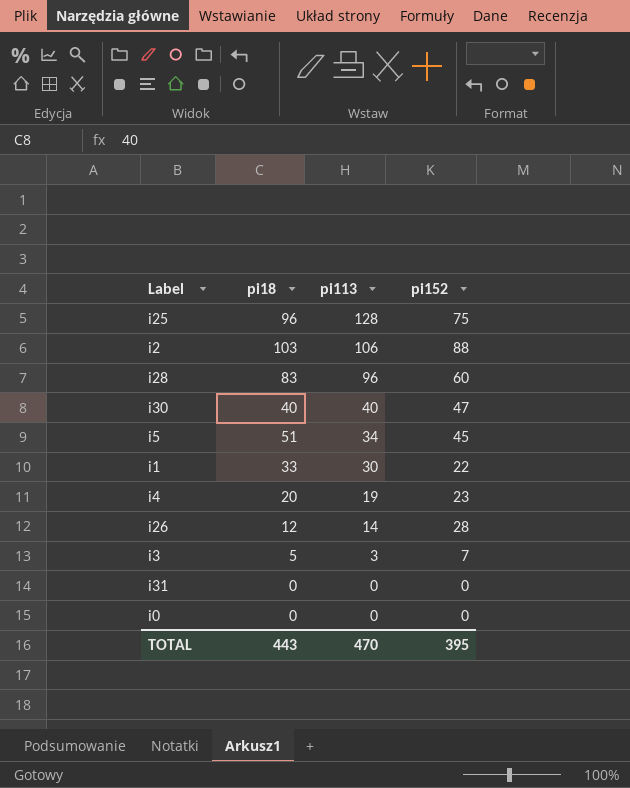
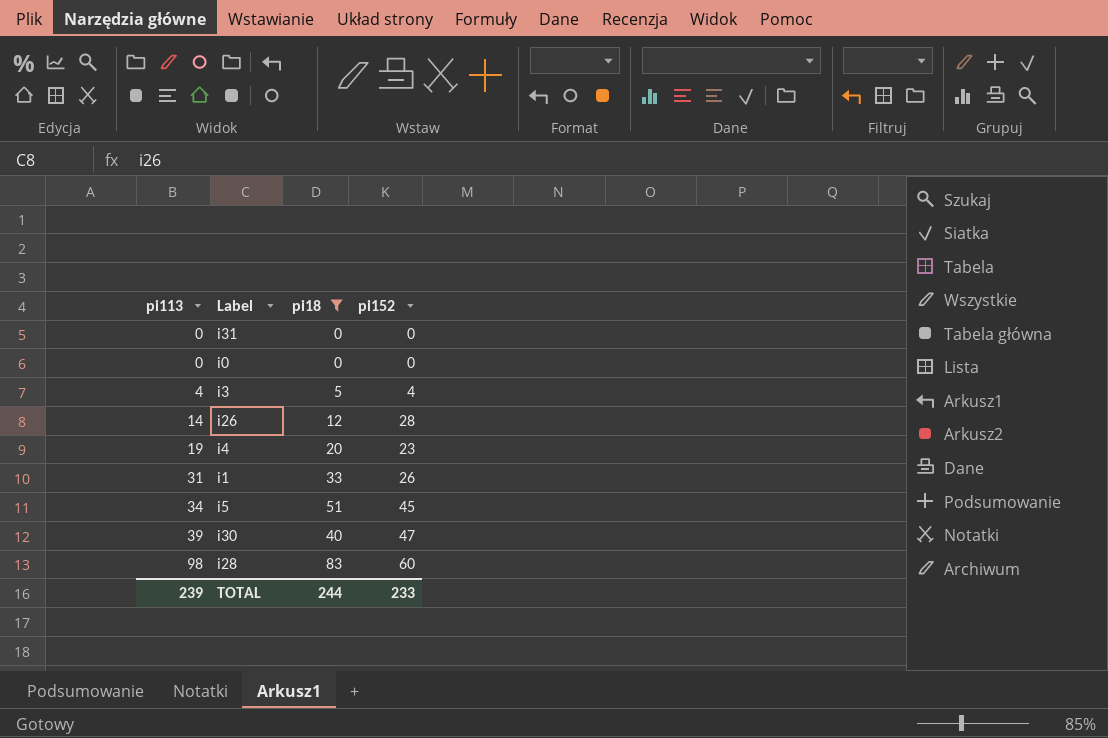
filter: none -> pi18 <= 83
row order: pi113 descending -> pi113 ascending
column pi113 | position: 3 -> 1
i3 | pi113: 3 -> 4
i3 | pi152: 7 -> 4
i1 | pi113: 30 -> 31
i1 | pi152: 22 -> 26
i30 | pi113: 40 -> 39
i28 | pi113: 96 -> 98
TOTAL | pi113: 470 -> 239
TOTAL | pi18: 443 -> 244
TOTAL | pi152: 395 -> 233

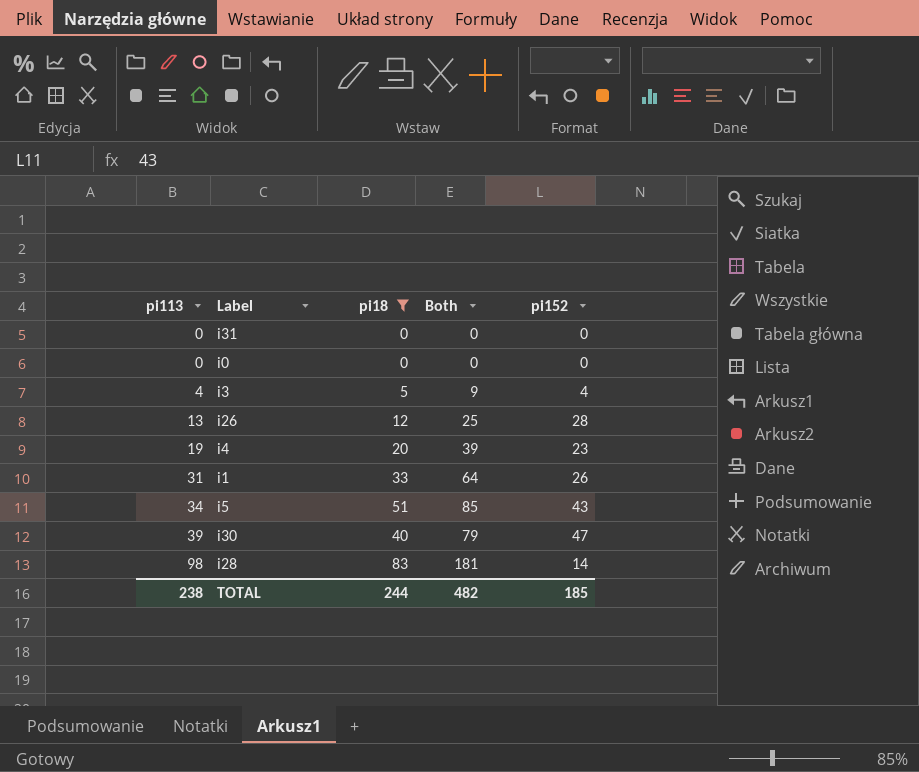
column Both | formula: none -> [pi113] + [pi18]
i26 | pi113: 14 -> 13
i5 | pi152: 45 -> 43
i28 | pi152: 60 -> 14
TOTAL | pi113: 239 -> 238
TOTAL | pi152: 233 -> 185

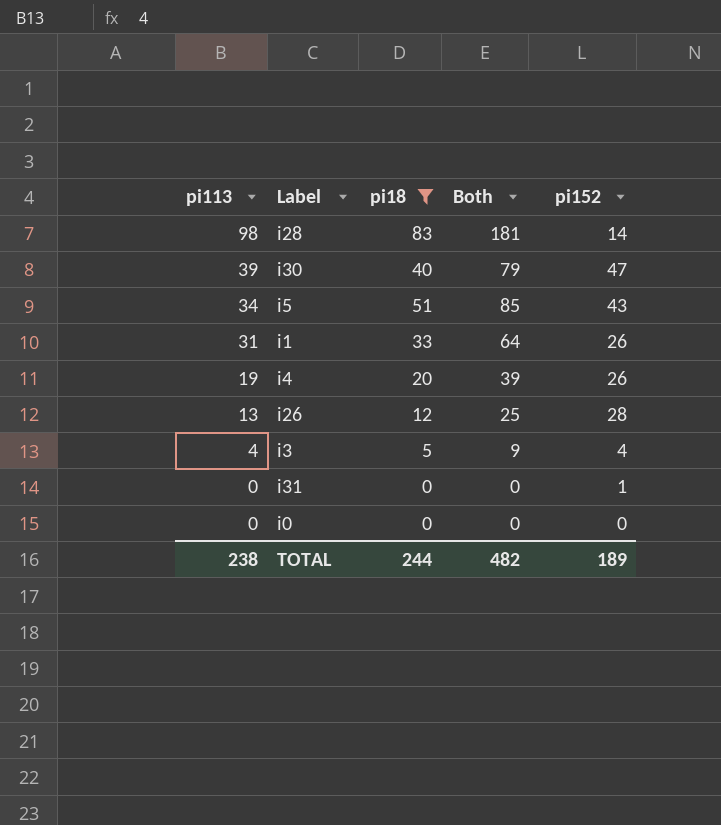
row order: pi113 ascending -> pi113 descending
i4 | pi152: 23 -> 26
i31 | pi152: 0 -> 1
TOTAL | pi152: 185 -> 189

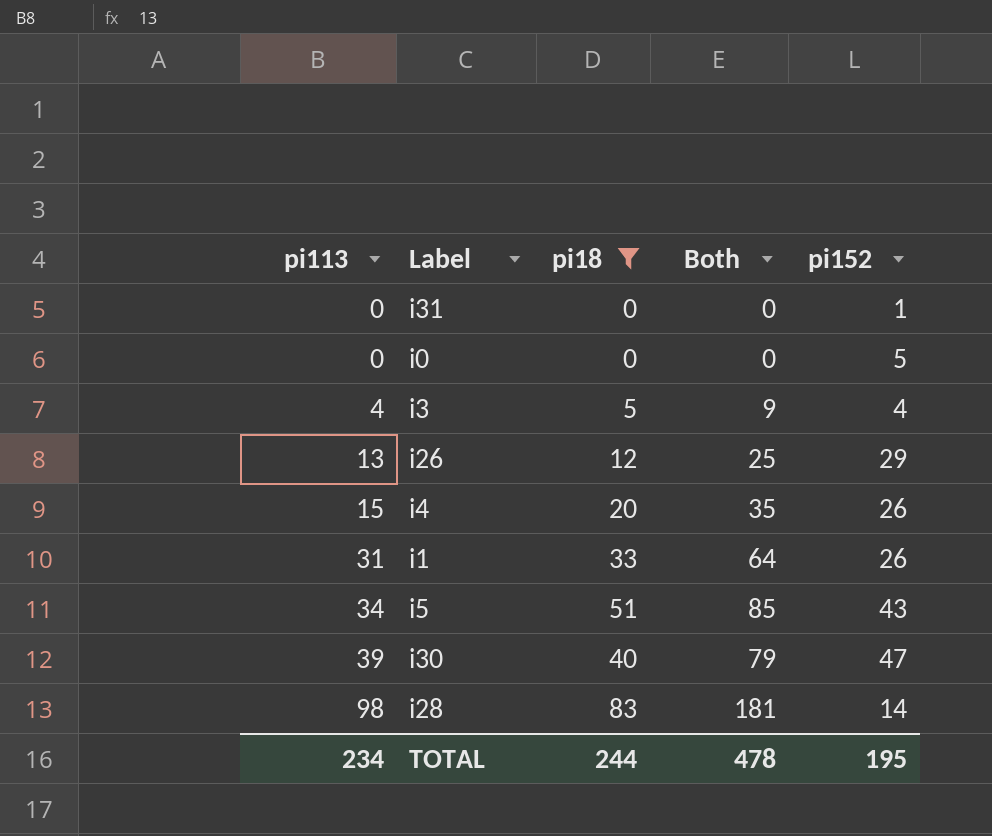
row order: pi113 descending -> pi113 ascending
i0 | pi152: 0 -> 5
i26 | pi152: 28 -> 29
i4 | pi113: 19 -> 15
i4 | Both: 39 -> 35
TOTAL | pi113: 238 -> 234
TOTAL | Both: 482 -> 478
TOTAL | pi152: 189 -> 195

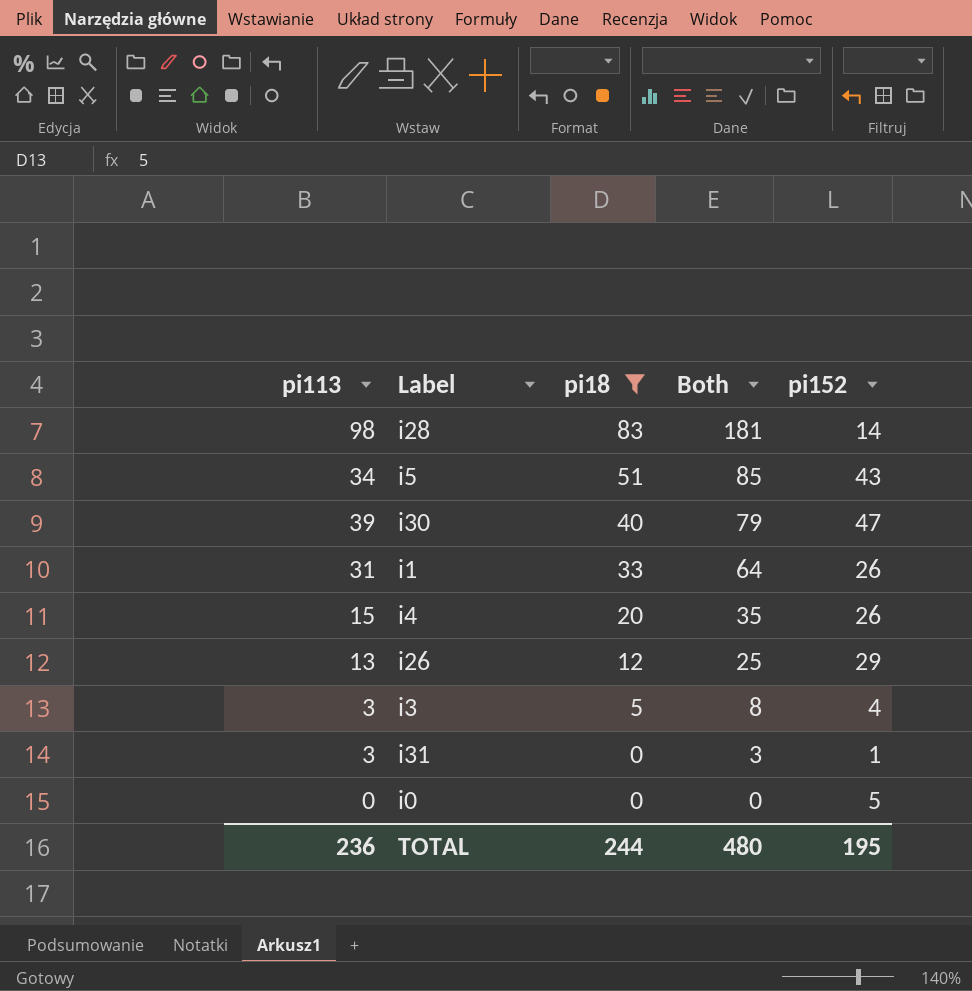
row order: pi113 ascending -> pi18 descending
i3 | pi113: 4 -> 3
i3 | Both: 9 -> 8
i31 | pi113: 0 -> 3
i31 | Both: 0 -> 3
TOTAL | pi113: 234 -> 236
TOTAL | Both: 478 -> 480

